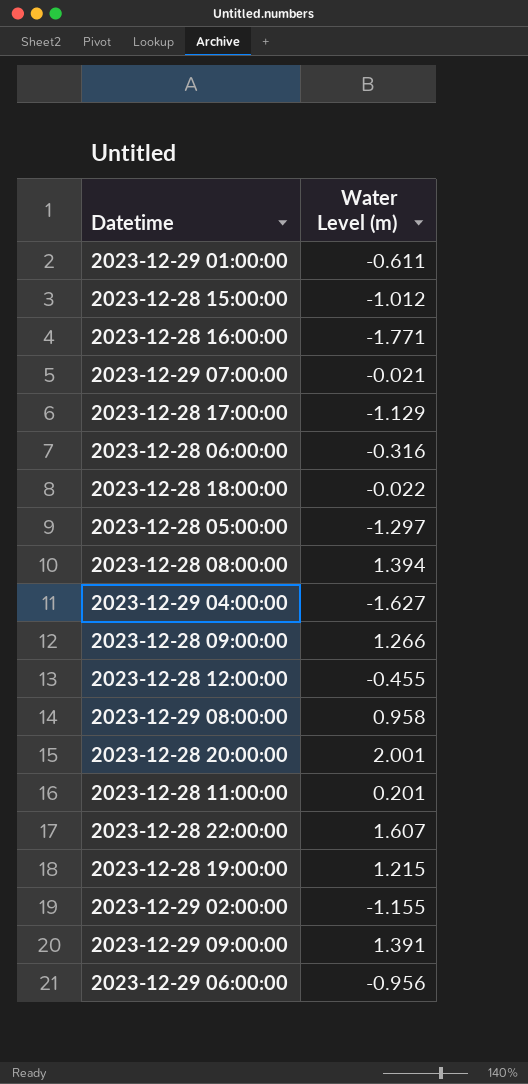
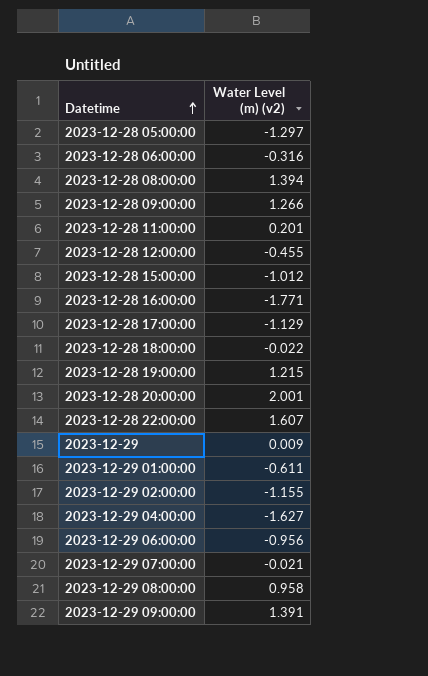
row order: none -> Datetime ascending
column name: Water Level (m) -> Water Level (m) (v2)
row 2023-12-29: none -> 0.009

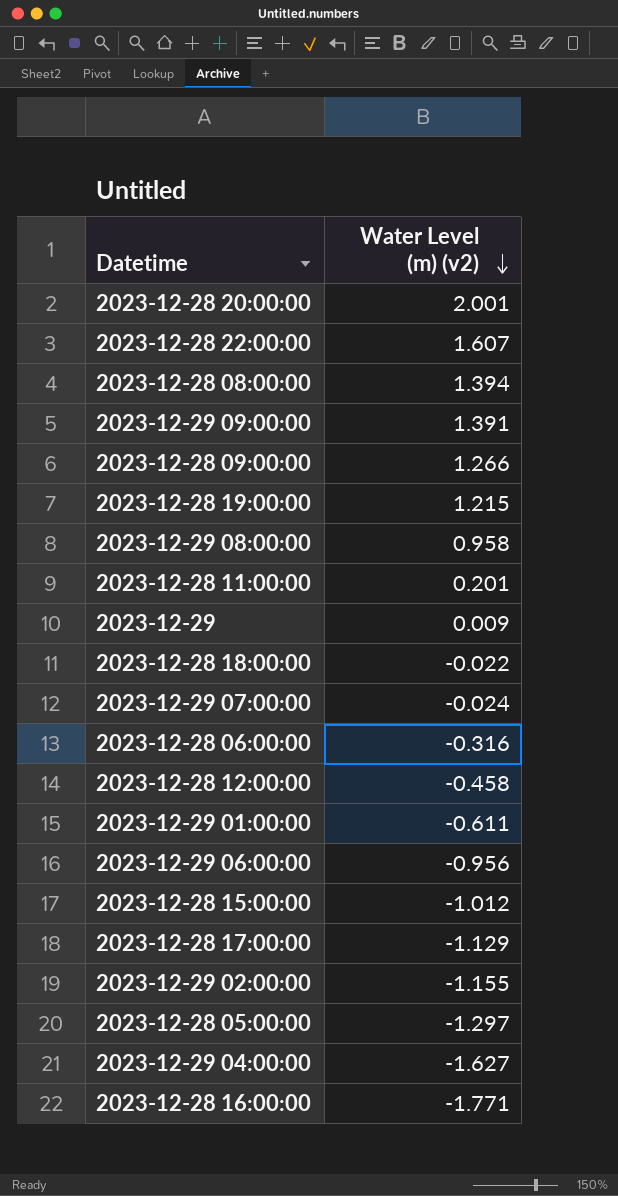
row order: Datetime ascending -> Water Level (m) (v2) descending
2023-12-29 07:00:00 | Water Level (m) (v2): -0.021 -> -0.024
2023-12-28 12:00:00 | Water Level (m) (v2): -0.455 -> -0.458

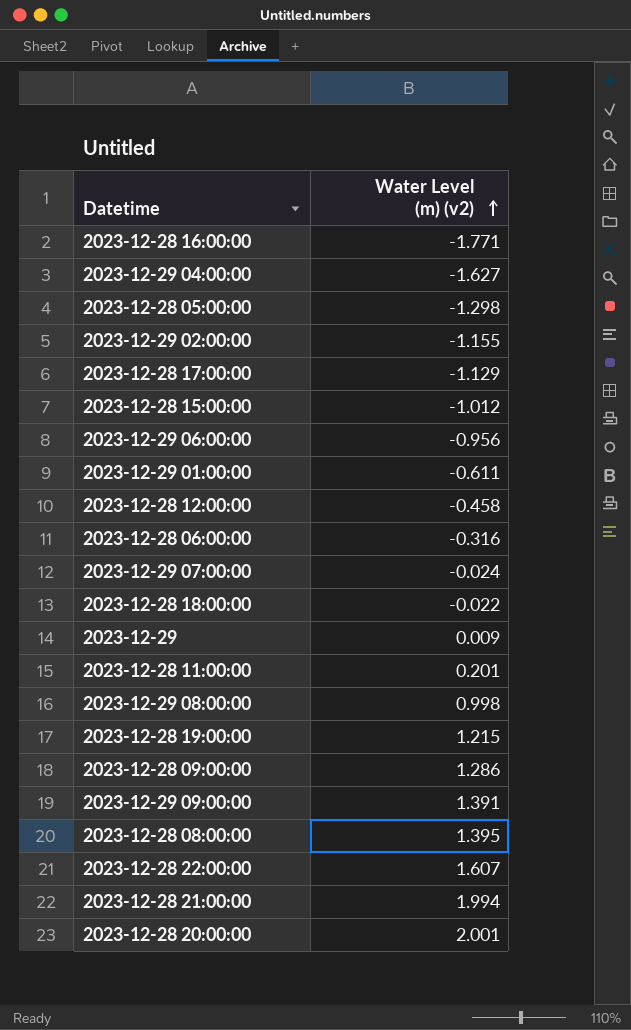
row order: Water Level (m) (v2) descending -> Water Level (m) (v2) ascending
2023-12-28 05:00:00 | Water Level (m) (v2): -1.297 -> -1.298
2023-12-29 08:00:00 | Water Level (m) (v2): 0.958 -> 0.998
2023-12-28 09:00:00 | Water Level (m) (v2): 1.266 -> 1.286
2023-12-28 08:00:00 | Water Level (m) (v2): 1.394 -> 1.395
row 2023-12-28 21:00:00: none -> 1.994

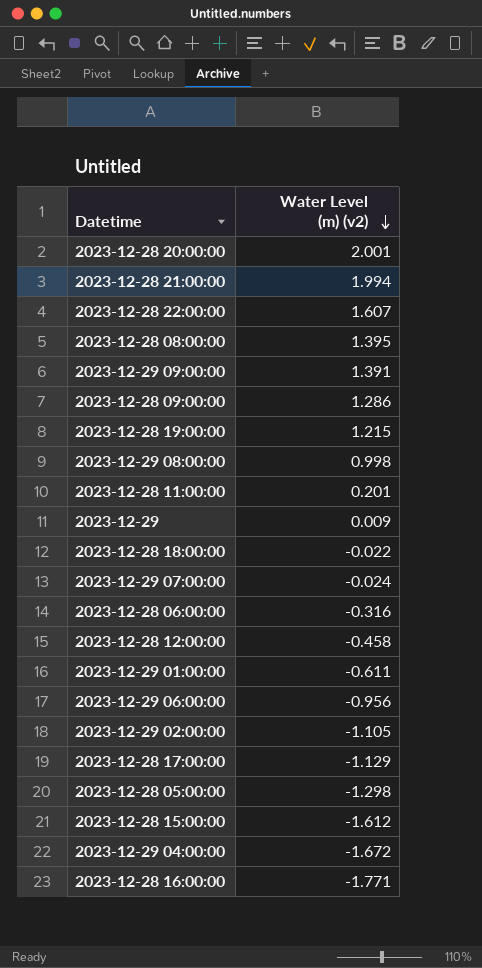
row order: Water Level (m) (v2) ascending -> Water Level (m) (v2) descending
2023-12-29 02:00:00 | Water Level (m) (v2): -1.155 -> -1.105
2023-12-28 15:00:00 | Water Level (m) (v2): -1.012 -> -1.612
2023-12-29 04:00:00 | Water Level (m) (v2): -1.627 -> -1.672

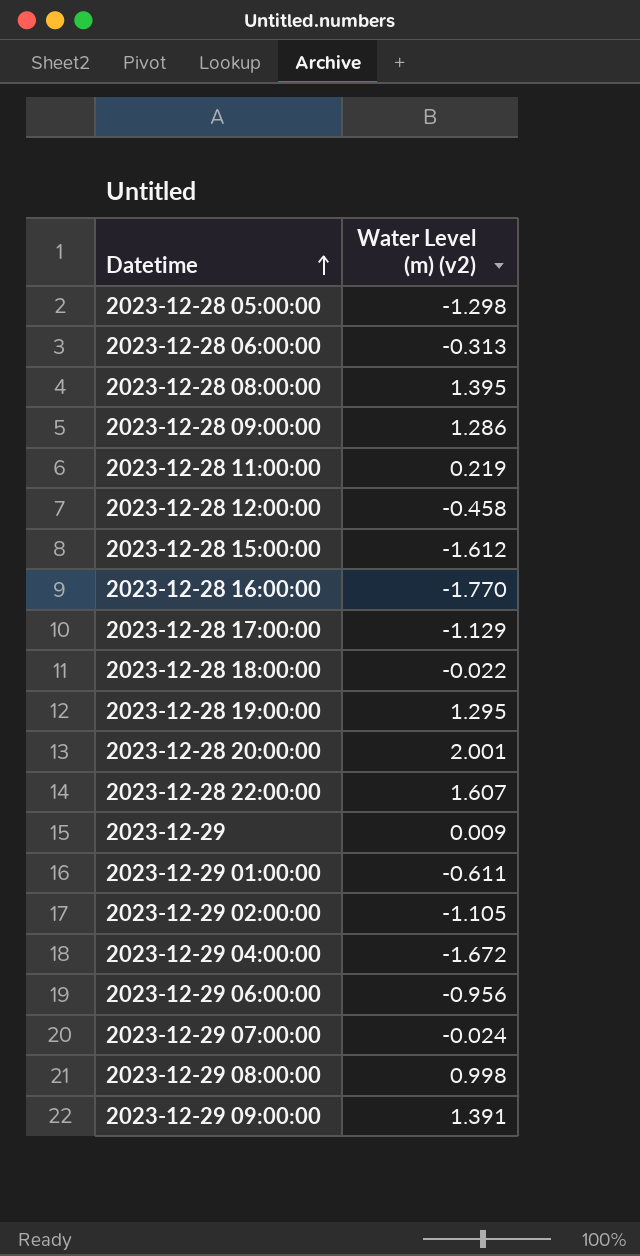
row order: Water Level (m) (v2) descending -> Datetime ascending
row 2023-12-28 21:00:00: 1.994 -> none
2023-12-28 06:00:00 | Water Level (m) (v2): -0.316 -> -0.313
2023-12-28 11:00:00 | Water Level (m) (v2): 0.201 -> 0.219
2023-12-28 16:00:00 | Water Level (m) (v2): -1.771 -> -1.770
2023-12-28 19:00:00 | Water Level (m) (v2): 1.215 -> 1.295

